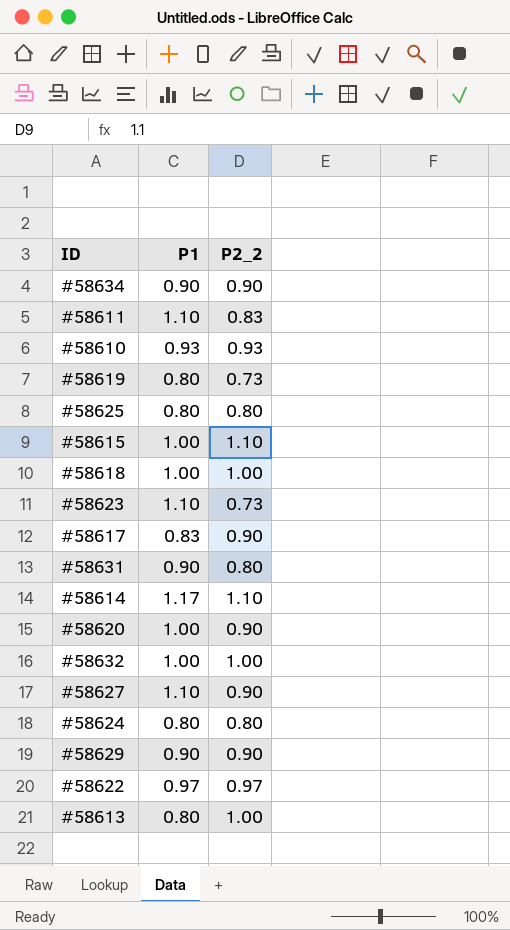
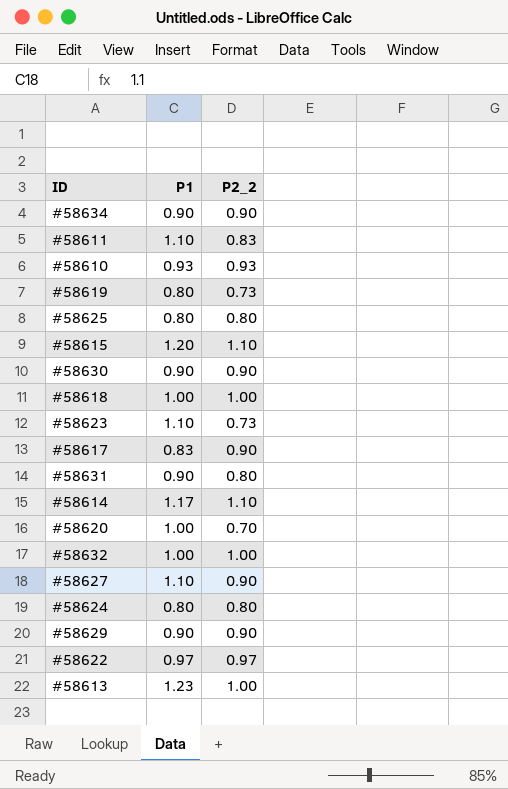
#58615 | P1: 1.00 -> 1.20
row #58630: none -> 0.90 | 0.90
#58620 | P2_2: 0.90 -> 0.70
#58613 | P1: 0.80 -> 1.23

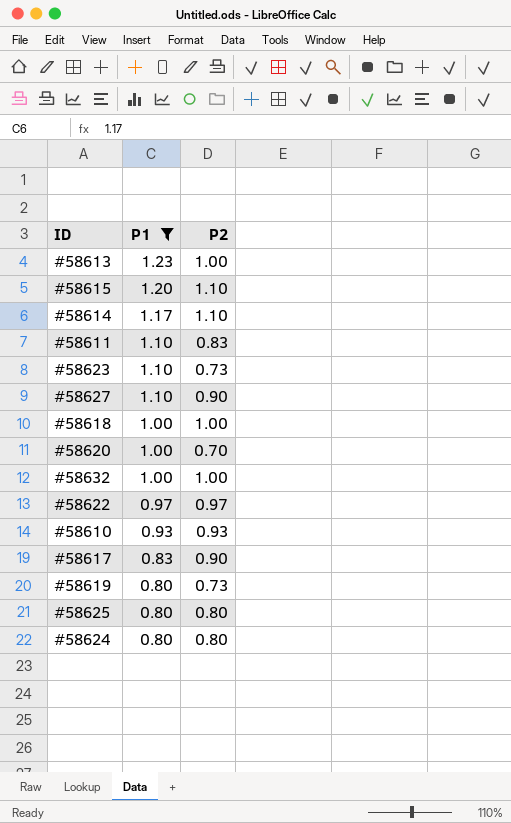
filter: none -> P1 != 0.90
row order: none -> P1 descending
column name: P2_2 -> P2

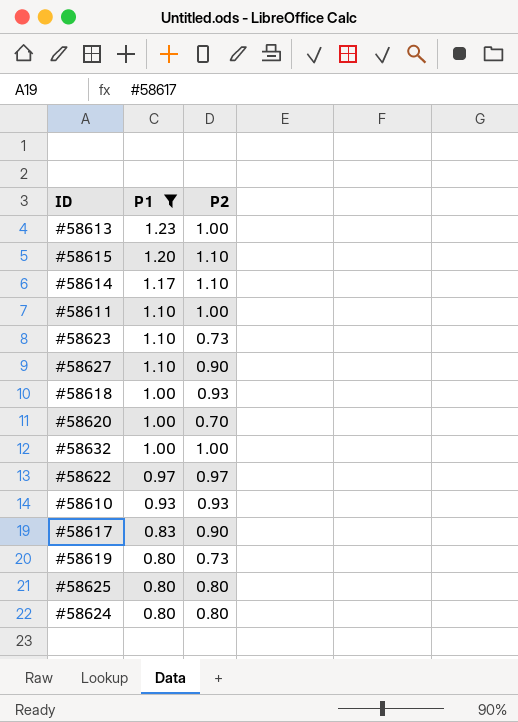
#58611 | P2: 0.83 -> 1.00
#58618 | P2: 1.00 -> 0.93

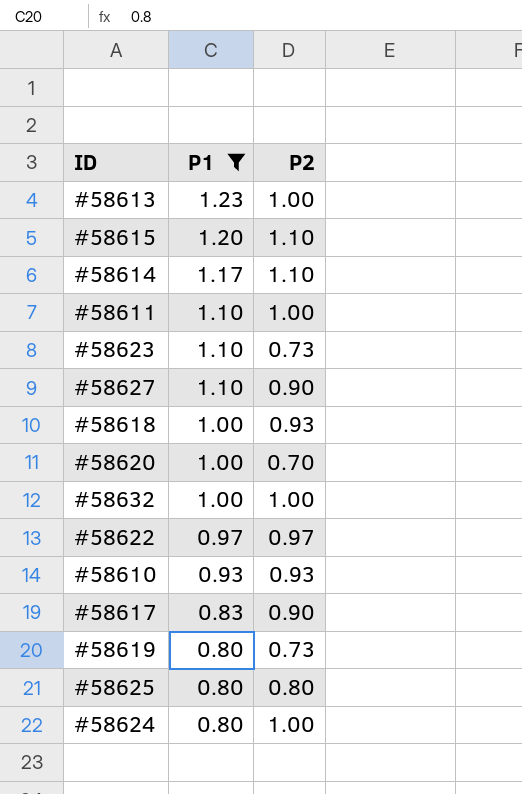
#58624 | P2: 0.80 -> 1.00

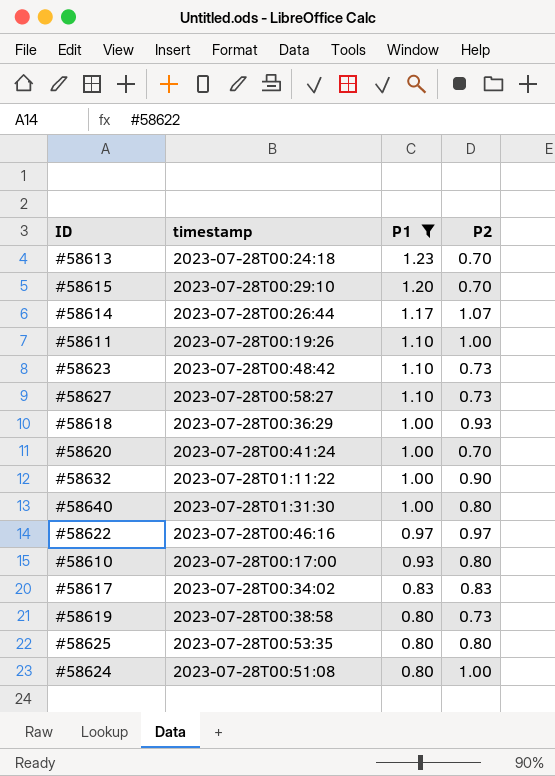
column timestamp | position: none -> 2
#58613 | P2: 1.00 -> 0.70
#58615 | P2: 1.10 -> 0.70
#58614 | P2: 1.10 -> 1.07
#58627 | P2: 0.90 -> 0.73
#58632 | P2: 1.00 -> 0.90
row #58640: none -> 2023-07-28T01:31:30 | 1.00 | 0.80
#58610 | P2: 0.93 -> 0.80
#58617 | P2: 0.90 -> 0.83

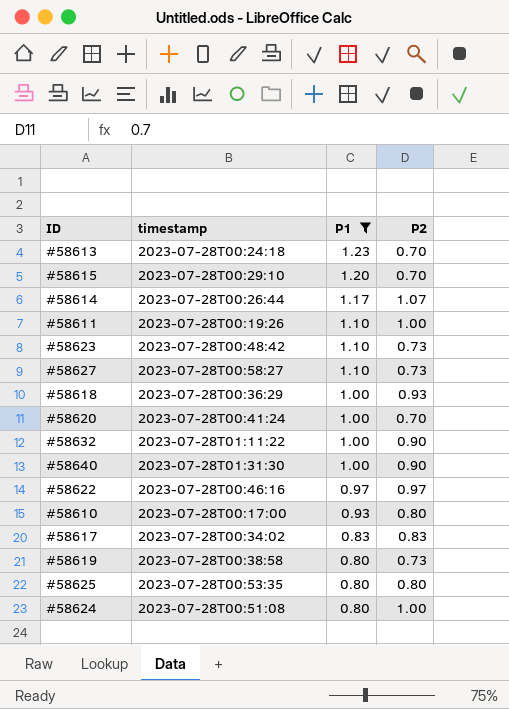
#58640 | P2: 0.80 -> 0.90

